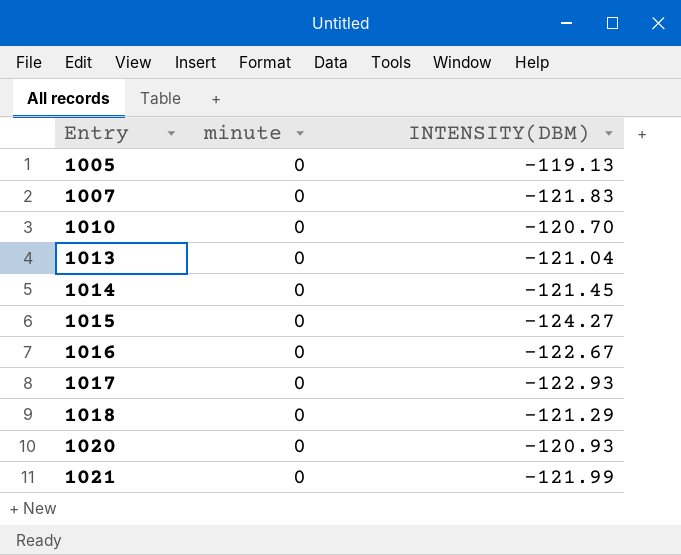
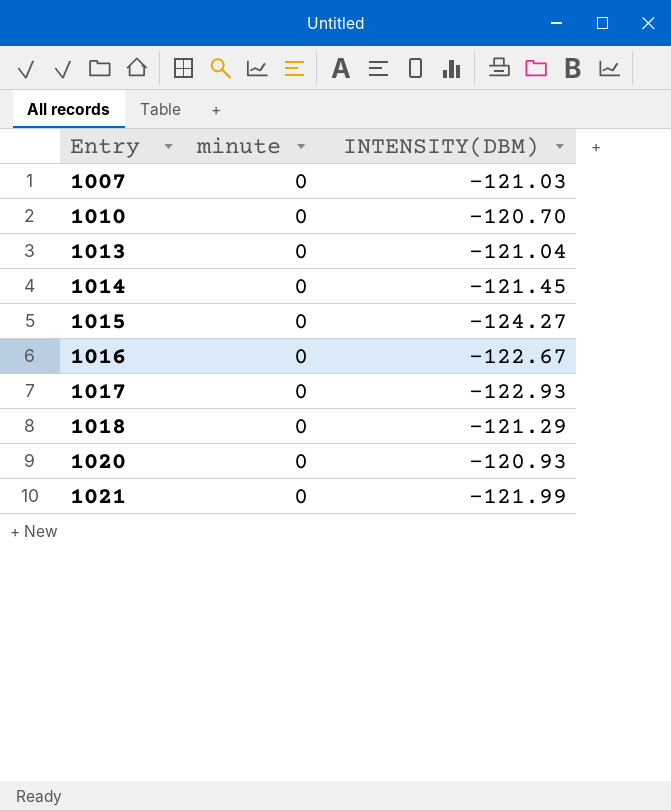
row 1005: 0 | -119.13 -> none
1007 | INTENSITY(DBM): -121.83 -> -121.03

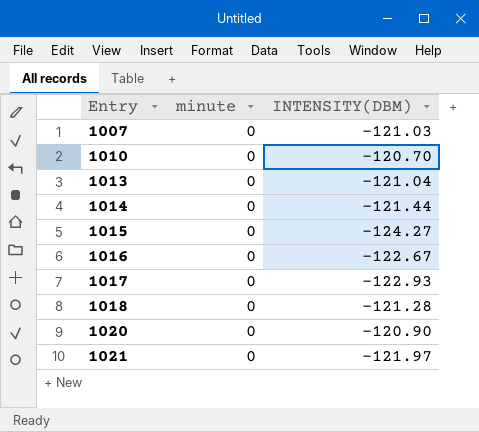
1014 | INTENSITY(DBM): -121.45 -> -121.44
1018 | INTENSITY(DBM): -121.29 -> -121.28
1020 | INTENSITY(DBM): -120.93 -> -120.90
1021 | INTENSITY(DBM): -121.99 -> -121.97

